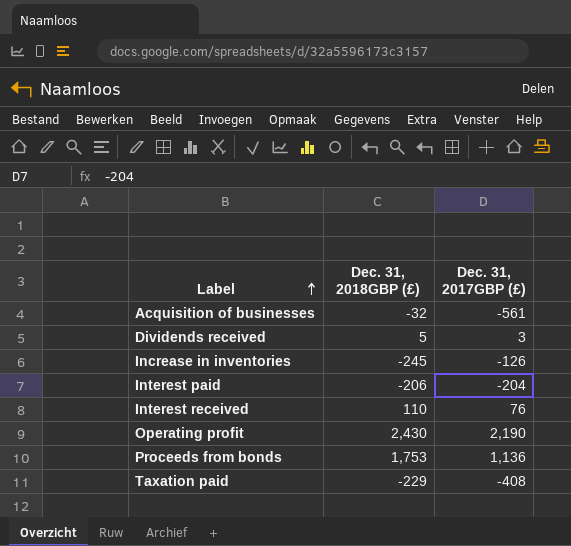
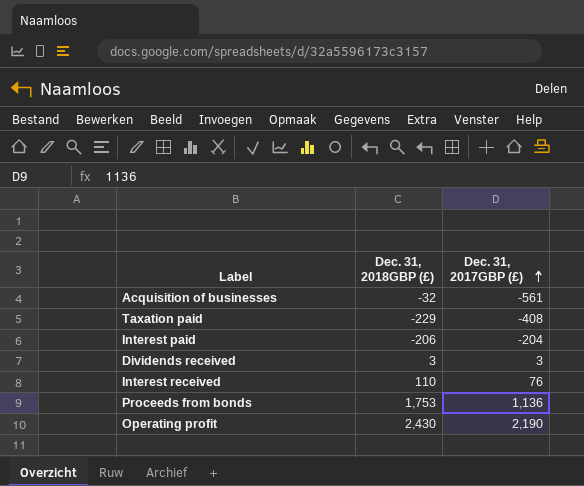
row order: Label ascending -> Dec. 31, 2017GBP (£) ascending
row Increase in inventories: -245 | -126 -> none
Dividends received | Dec. 31, 2018GBP (£): 5 -> 3

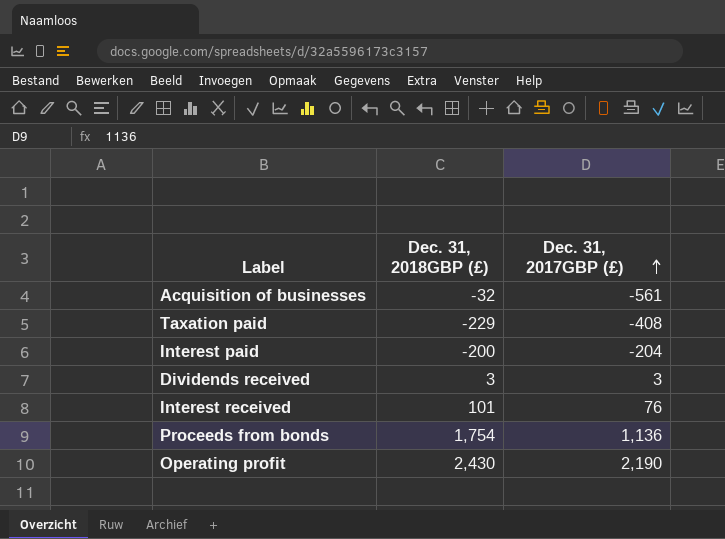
Interest paid | Dec. 31, 2018GBP (£): -206 -> -200
Interest received | Dec. 31, 2018GBP (£): 110 -> 101
Proceeds from bonds | Dec. 31, 2018GBP (£): 1,753 -> 1,754

